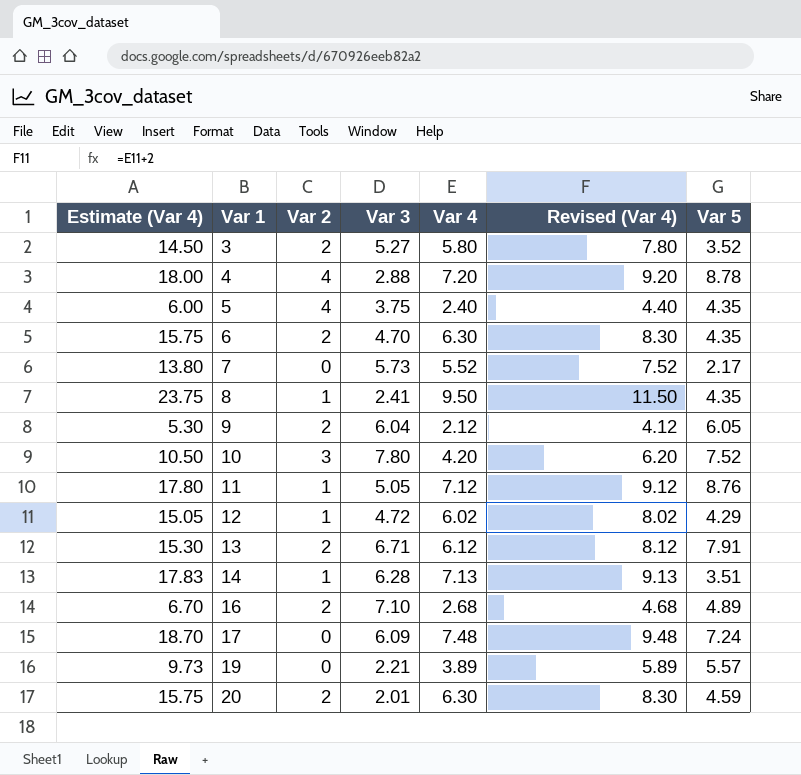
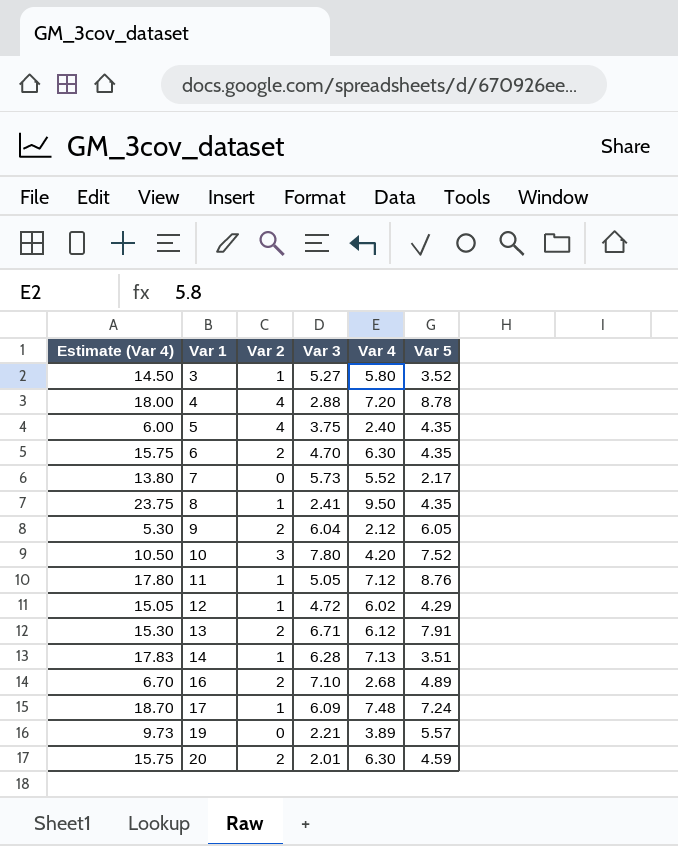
column Revised (Var 4) | formula: [Var 4] + 2 -> none
3 | Var 2: 2 -> 1
17 | Var 2: 0 -> 1

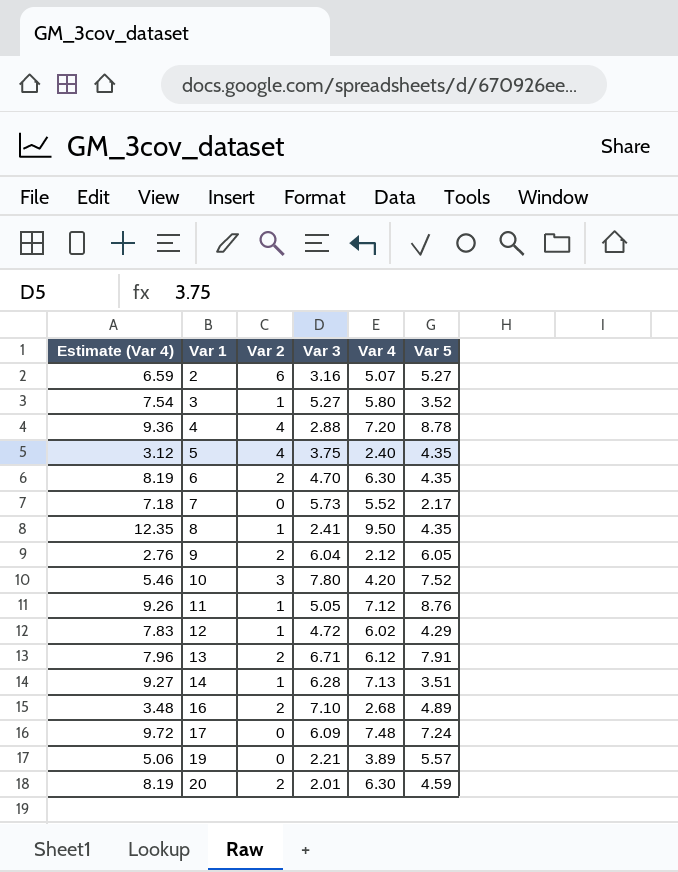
column Estimate (Var 4) | formula: [Var 4] * 2.5 -> [Var 4] * 1.3
row 2: none -> 6.59 | 6 | 3.16 | 5.07 | 5.27
17 | Var 2: 1 -> 0

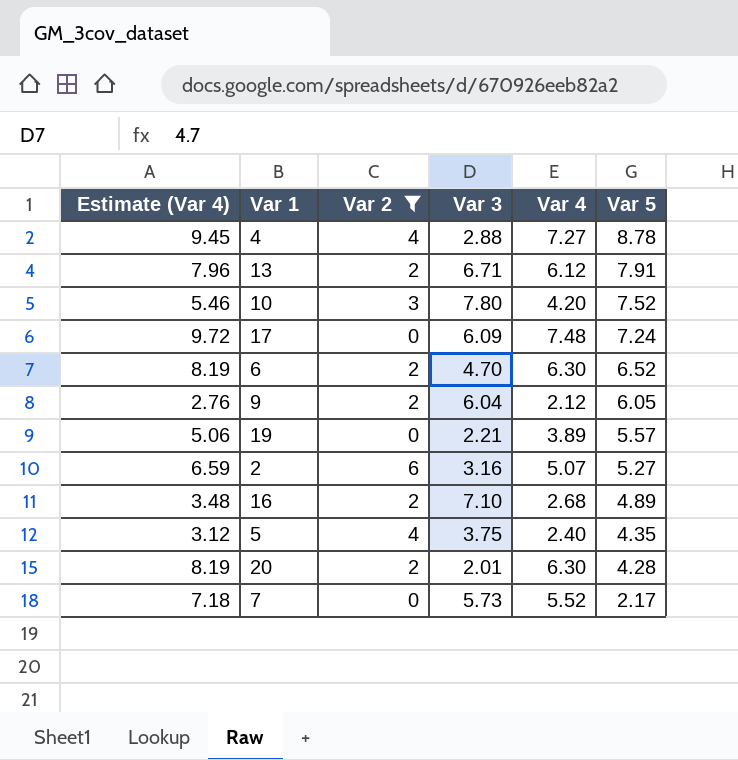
filter: none -> Var 2 != 1
row order: Var 1 ascending -> Var 5 descending
4 | Estimate (Var 4): 9.36 -> 9.45
4 | Var 4: 7.20 -> 7.27
6 | Var 5: 4.35 -> 6.52
20 | Var 5: 4.59 -> 4.28

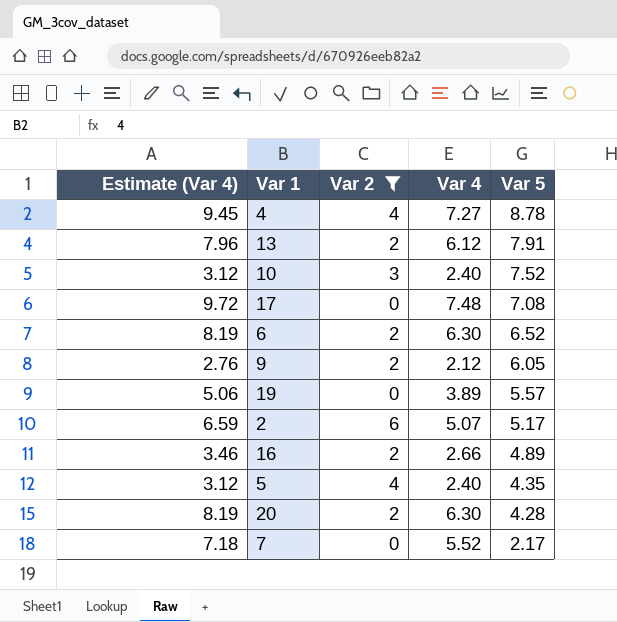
column Var 3 | position: 4 -> none
10 | Estimate (Var 4): 5.46 -> 3.12
10 | Var 4: 4.20 -> 2.40
17 | Var 5: 7.24 -> 7.08
2 | Var 5: 5.27 -> 5.17
16 | Estimate (Var 4): 3.48 -> 3.46
16 | Var 4: 2.68 -> 2.66

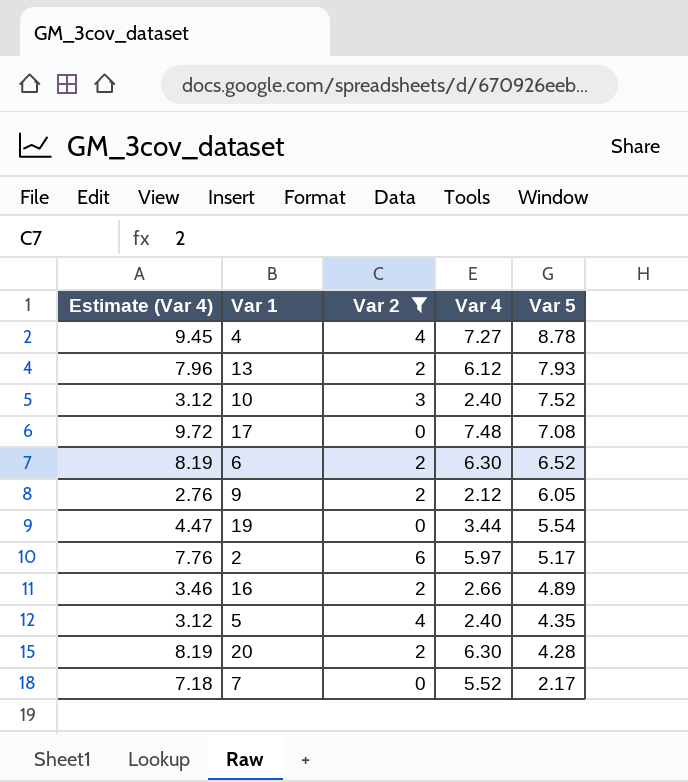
13 | Var 5: 7.91 -> 7.93
19 | Estimate (Var 4): 5.06 -> 4.47
19 | Var 4: 3.89 -> 3.44
19 | Var 5: 5.57 -> 5.54
2 | Estimate (Var 4): 6.59 -> 7.76
2 | Var 4: 5.07 -> 5.97

